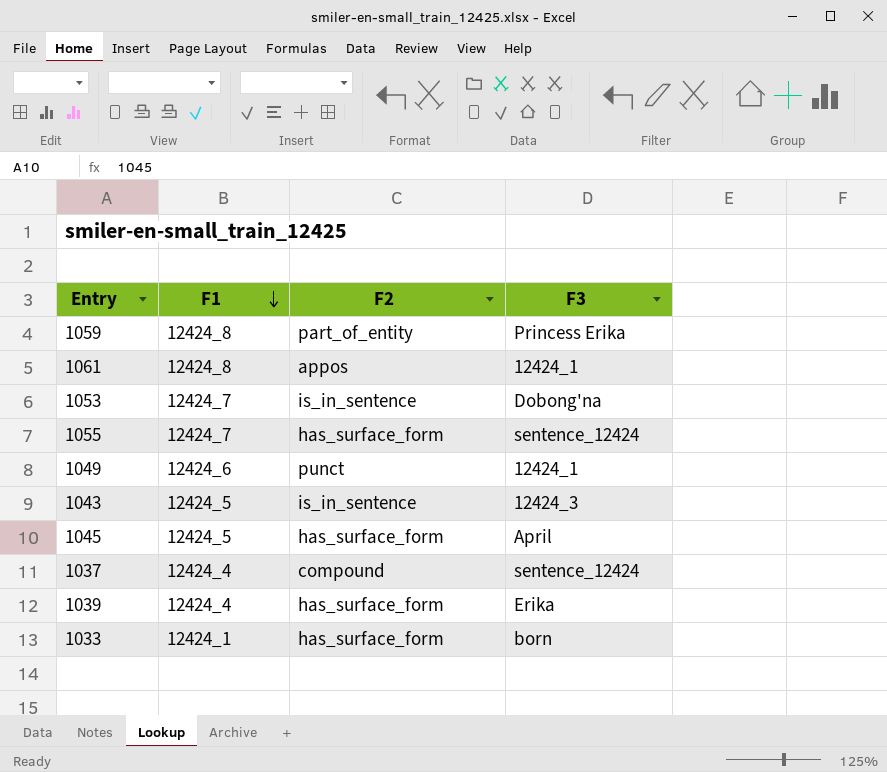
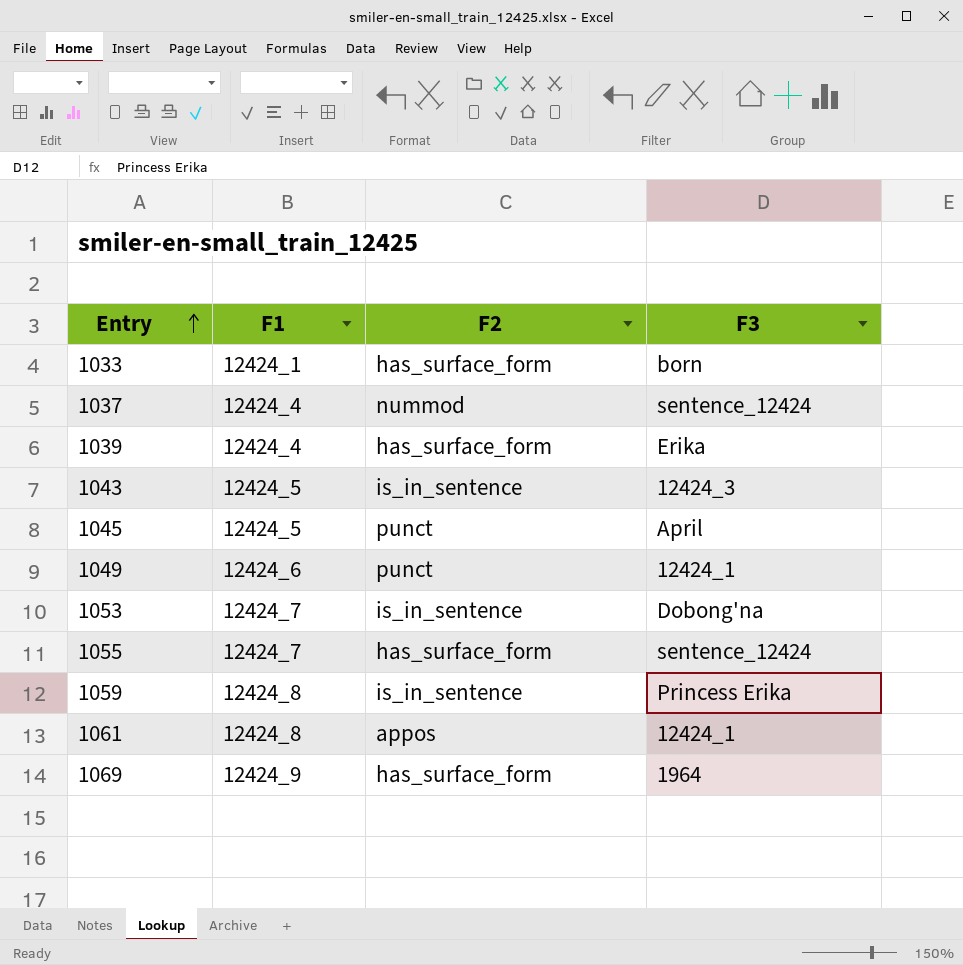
row order: F1 descending -> Entry ascending
1037 | F2: compound -> nummod
1045 | F2: has_surface_form -> punct
1059 | F2: part_of_entity -> is_in_sentence
row 1069: none -> 12424_9 | has_surface_form | 1964

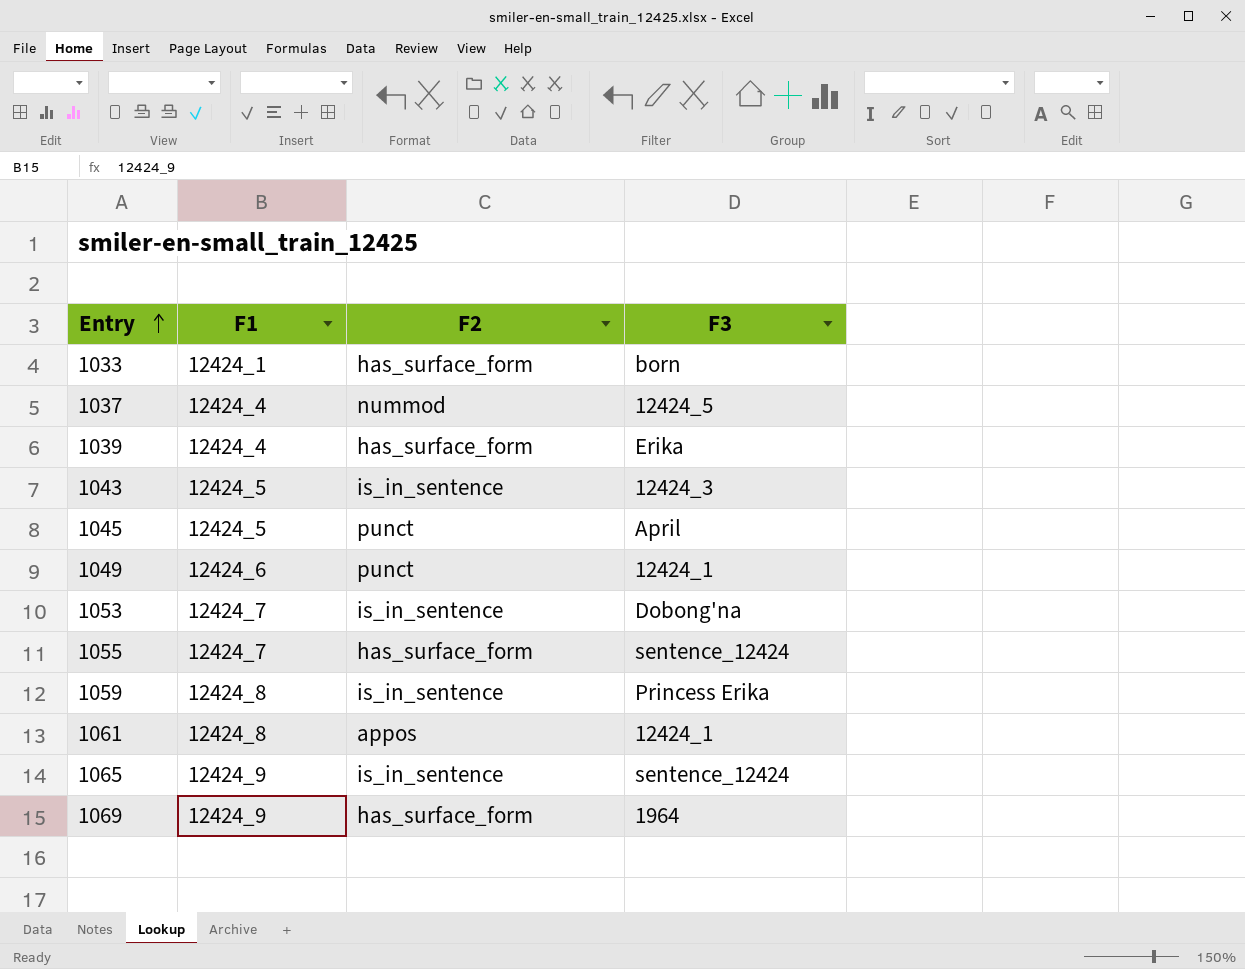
1037 | F3: sentence_12424 -> 12424_5
row 1065: none -> 12424_9 | is_in_sentence | sentence_12424

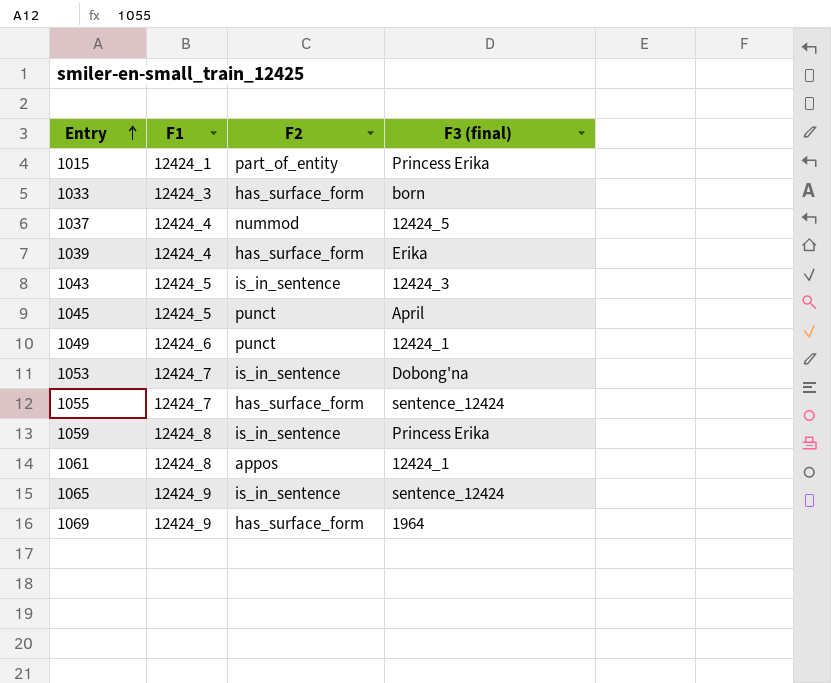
column name: F3 -> F3 (final)
row 1015: none -> 12424_1 | part_of_entity | Princess Erika
1033 | F1: 12424_1 -> 12424_3

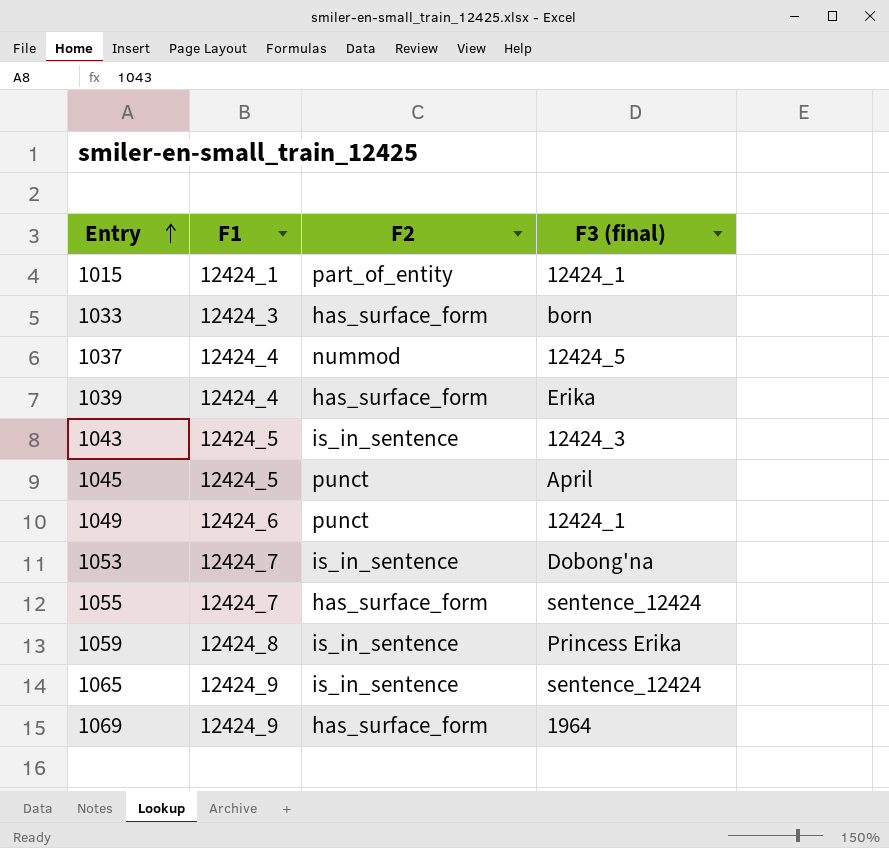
row 1061: 12424_8 | appos | 12424_1 -> none
1015 | F3 (final): Princess Erika -> 12424_1

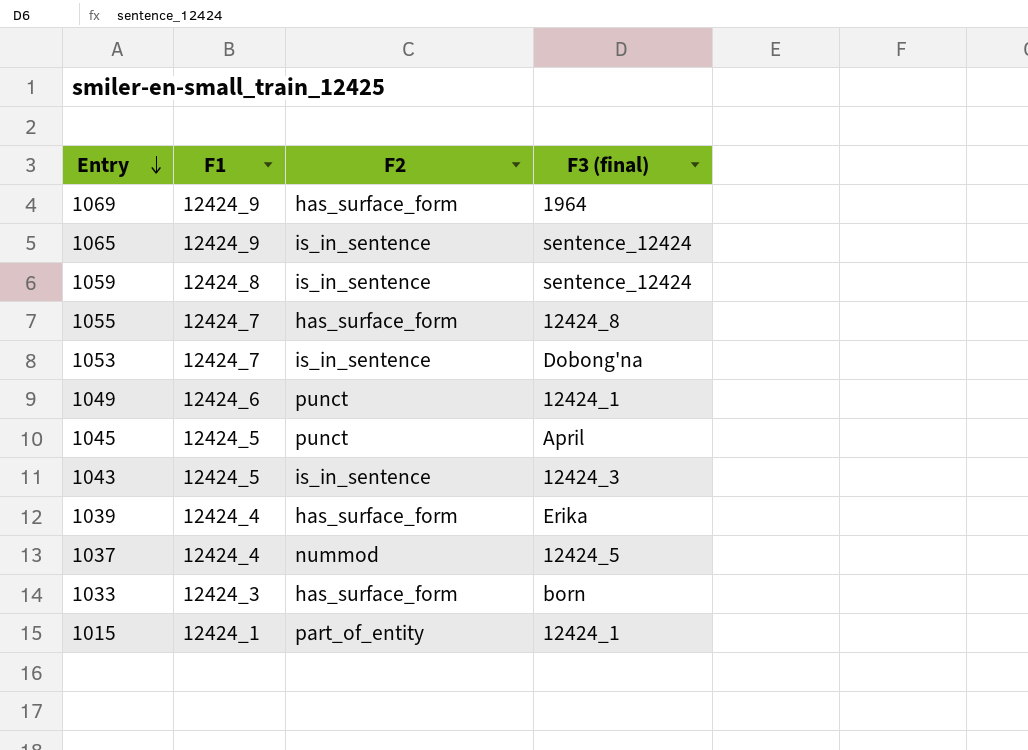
row order: Entry ascending -> Entry descending
1059 | F3 (final): Princess Erika -> sentence_12424
1055 | F3 (final): sentence_12424 -> 12424_8

